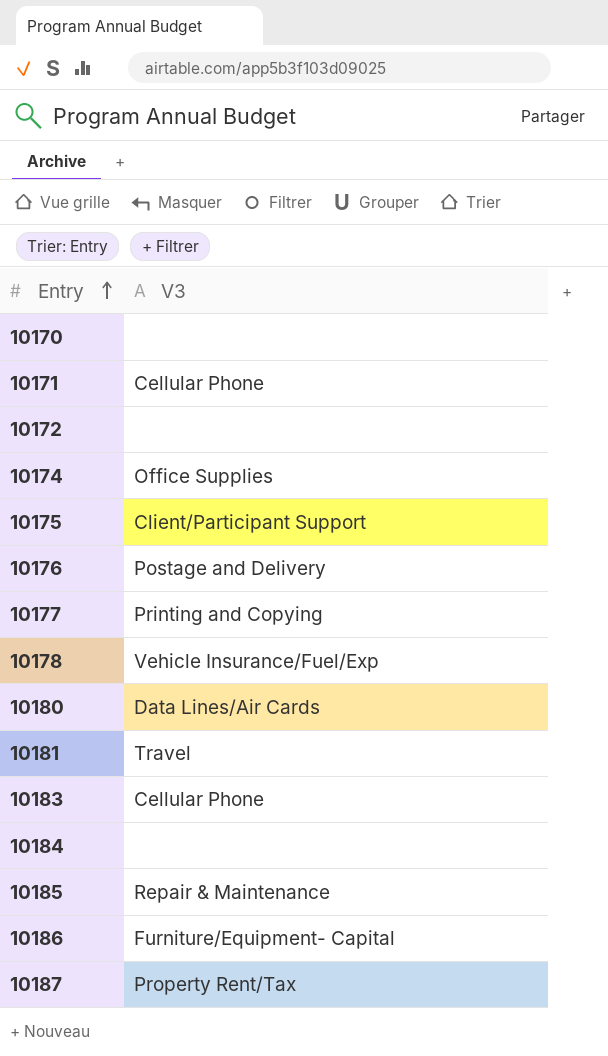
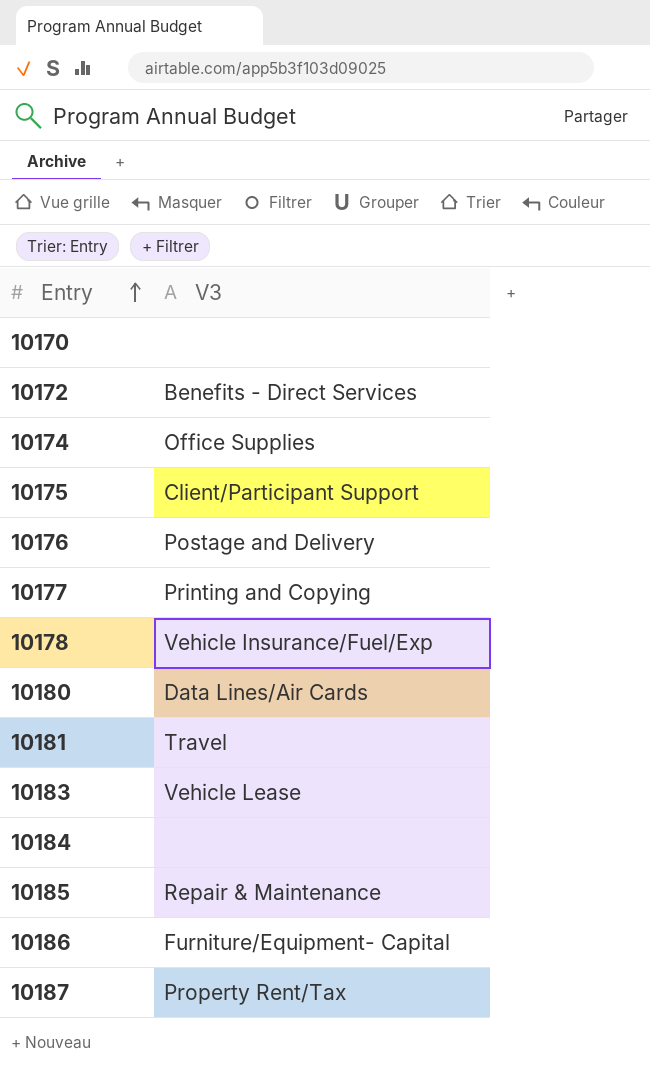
row 10171: Cellular Phone -> none
10172 | V3: none -> Benefits - Direct Services
10183 | V3: Cellular Phone -> Vehicle Lease

